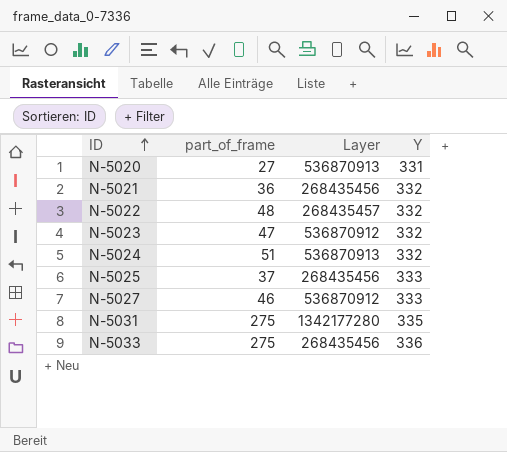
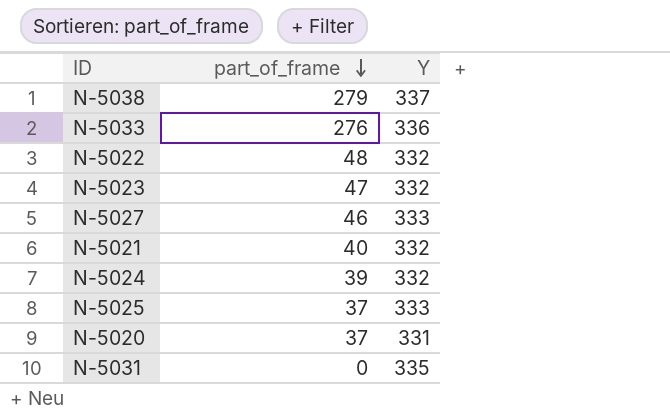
row order: ID ascending -> part_of_frame descending
column Layer | position: 3 -> none
row N-5038: none -> 279 | 337
N-5033 | part_of_frame: 275 -> 276
N-5021 | part_of_frame: 36 -> 40
N-5024 | part_of_frame: 51 -> 39
N-5020 | part_of_frame: 27 -> 37
N-5031 | part_of_frame: 275 -> 0

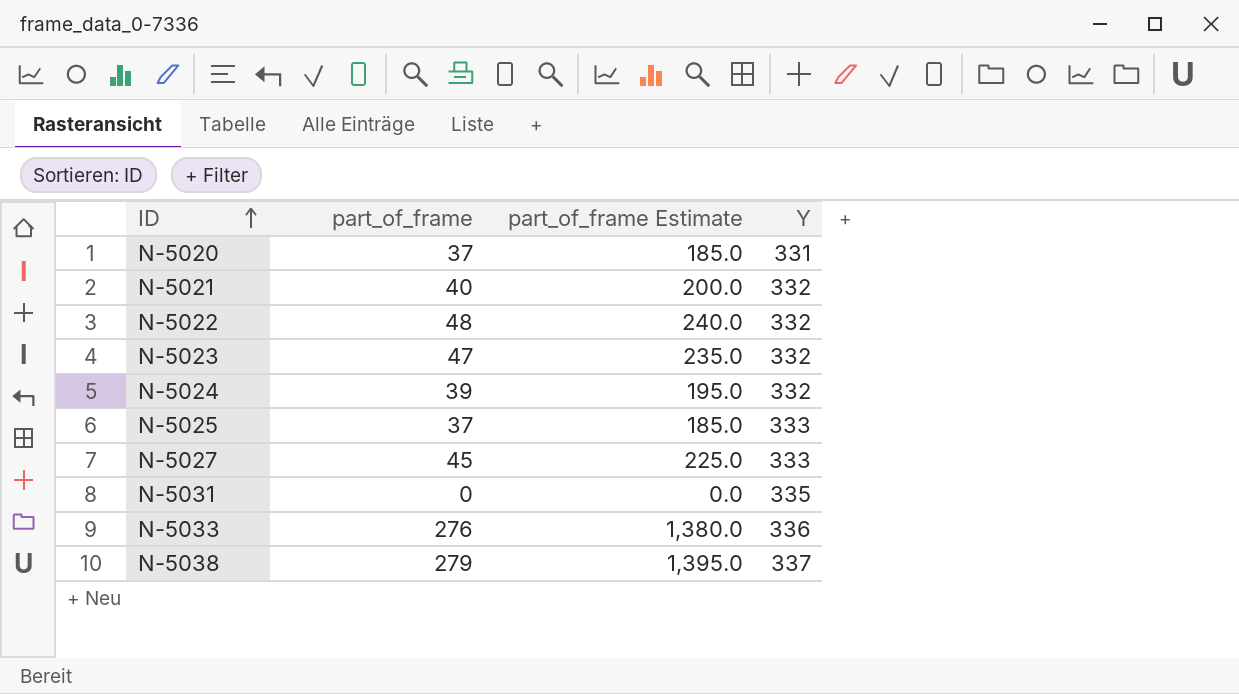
row order: part_of_frame descending -> ID ascending
column part_of_frame Estimate | formula: none -> [part_of_frame] * 5
N-5027 | part_of_frame: 46 -> 45

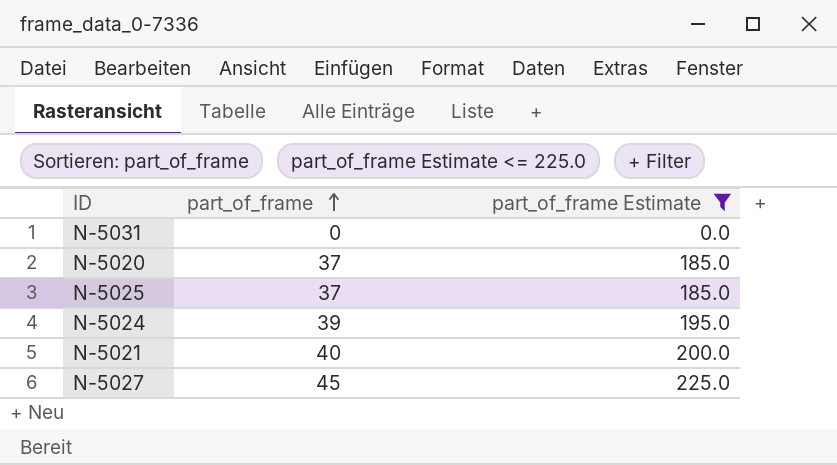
filter: none -> part_of_frame Estimate <= 225.0
row order: ID ascending -> part_of_frame ascending
column Y | position: 4 -> none

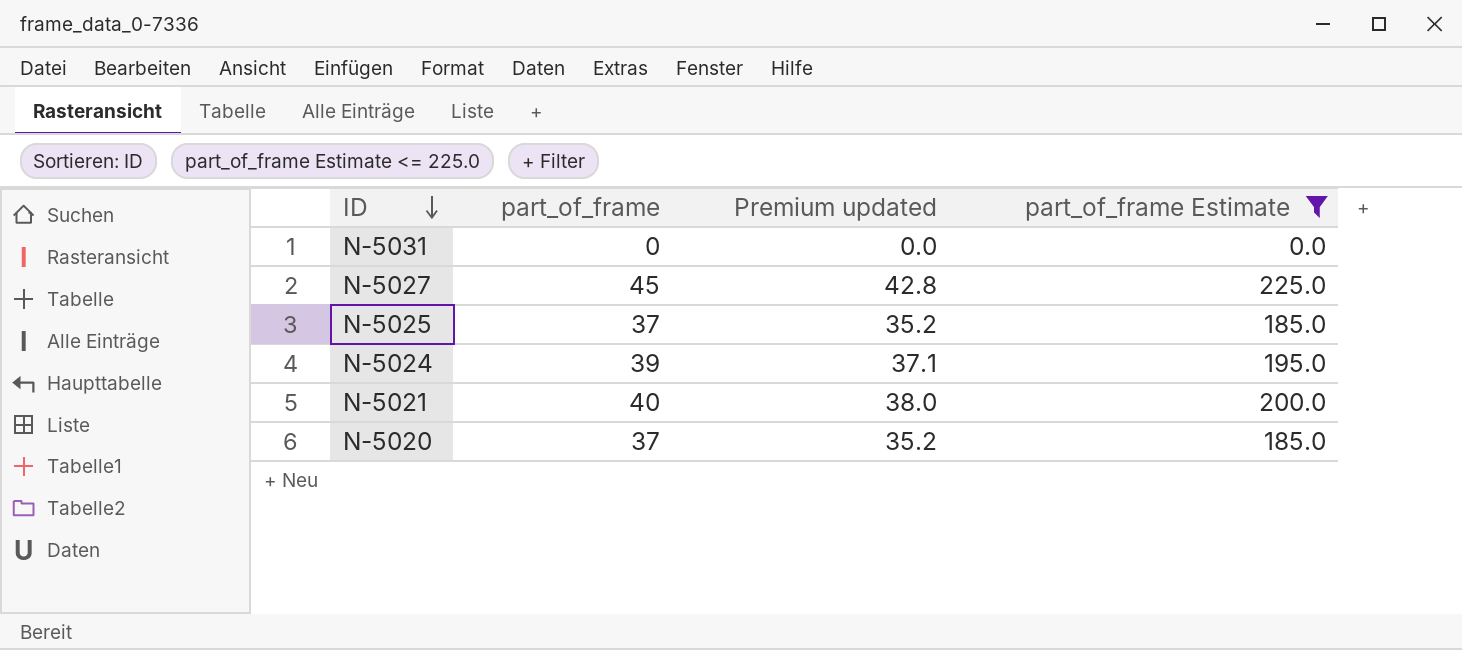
row order: part_of_frame ascending -> ID descending
column Premium updated | formula: none -> [part_of_frame] * 0.95

